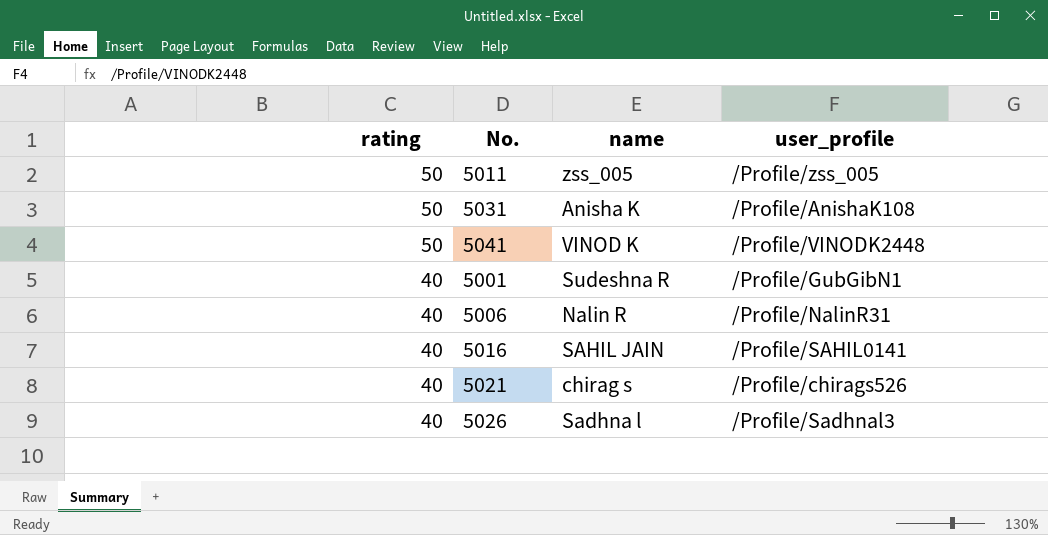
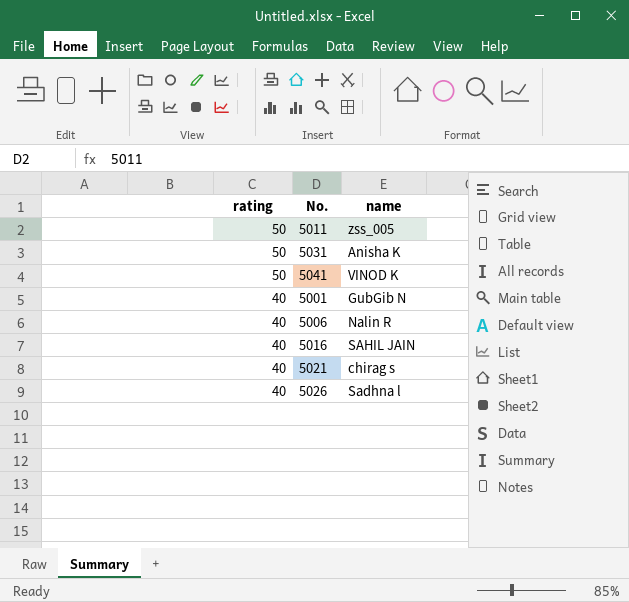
column user_profile | position: 4 -> none
5001 | name: Sudeshna R -> GubGib N

